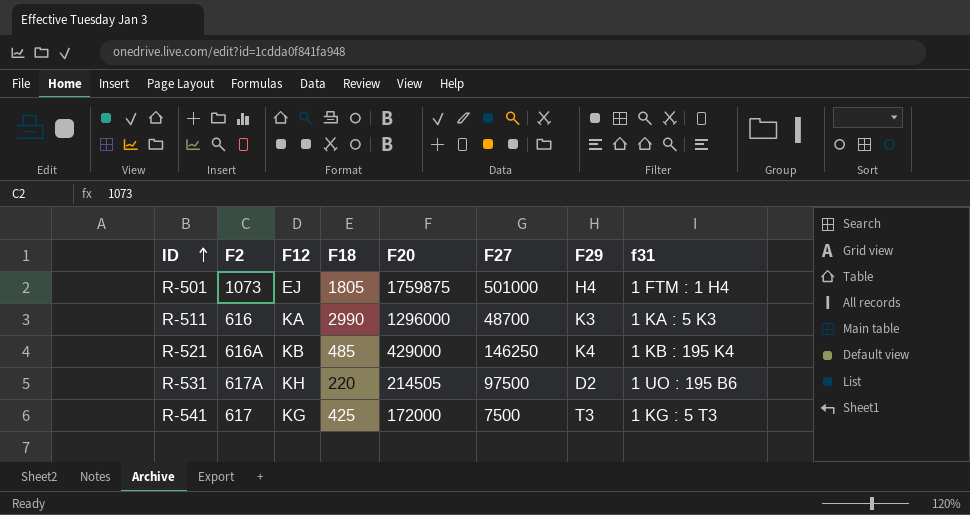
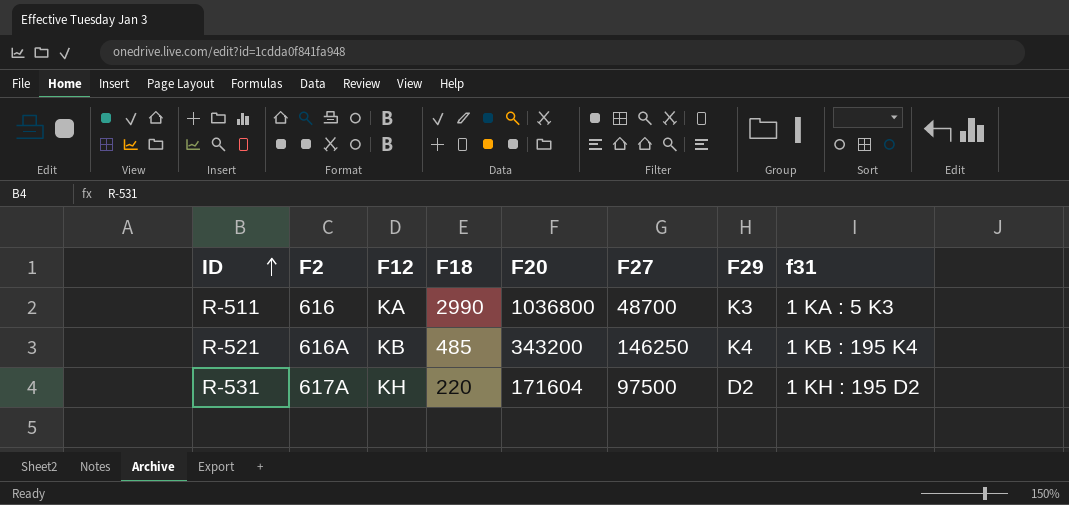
row R-501: 1073 | EJ | 1805 | 1759875 | 501000 | H4 | 1 FTM : 1 H4 -> none
row R-541: 617 | KG | 425 | 172000 | 7500 | T3 | 1 KG : 5 T3 -> none
R-511 | F20: 1296000 -> 1036800
R-521 | F20: 429000 -> 343200
R-531 | F20: 214505 -> 171604
R-531 | f31: 1 UO : 195 B6 -> 1 KH : 195 D2

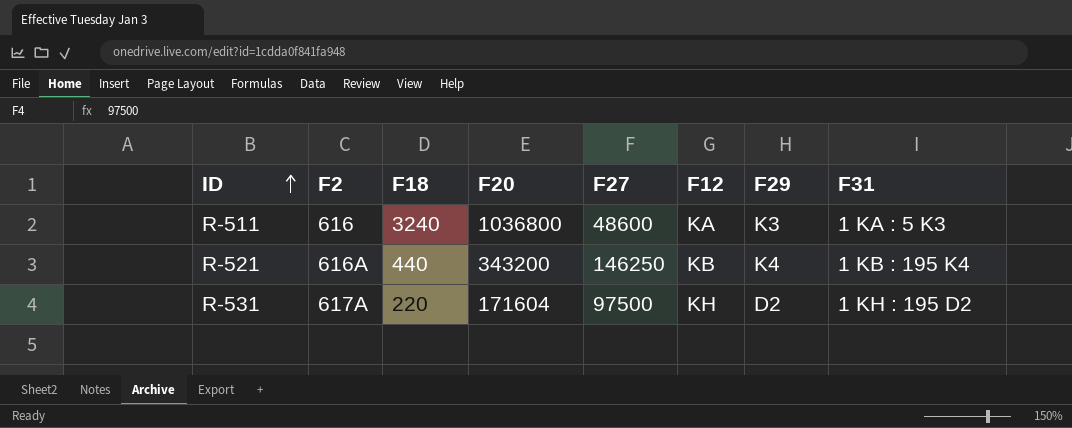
column F12 | position: 3 -> 6
column name: f31 -> F31
R-511 | F18: 2990 -> 3240
R-511 | F27: 48700 -> 48600
R-521 | F18: 485 -> 440

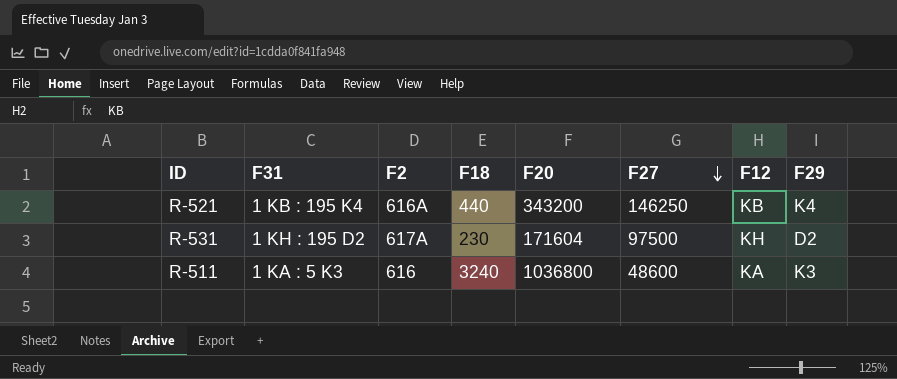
row order: ID ascending -> F27 descending
column F31 | position: 8 -> 2
R-531 | F18: 220 -> 230

